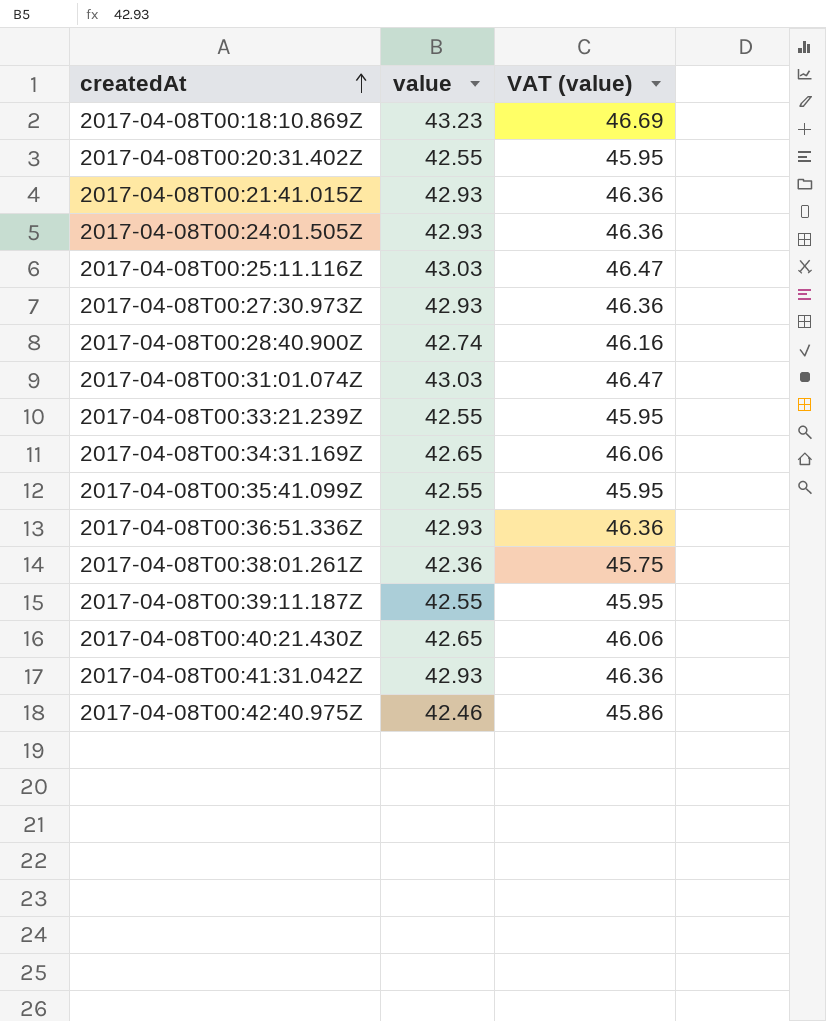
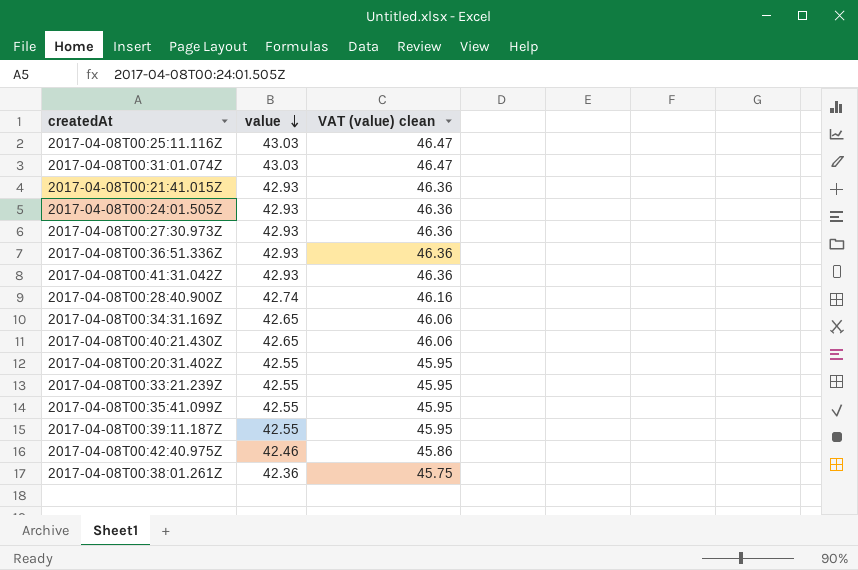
row order: createdAt ascending -> value descending
column name: VAT (value) -> VAT (value) clean
row 2017-04-08T00:18:10.869Z: 43.23 | 46.69 -> none

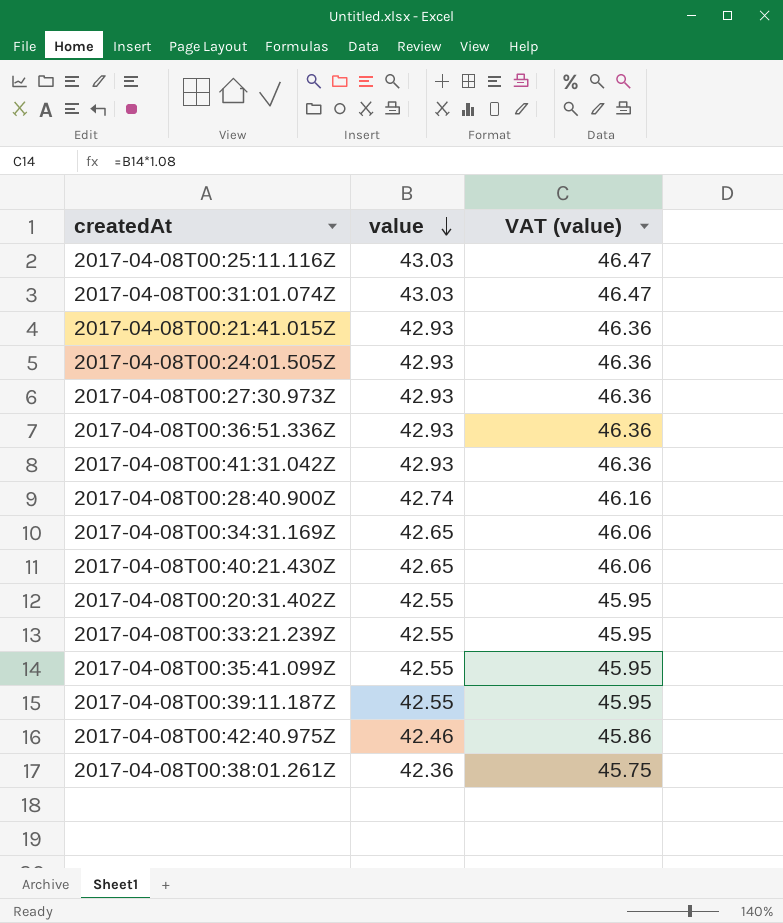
column name: VAT (value) clean -> VAT (value)

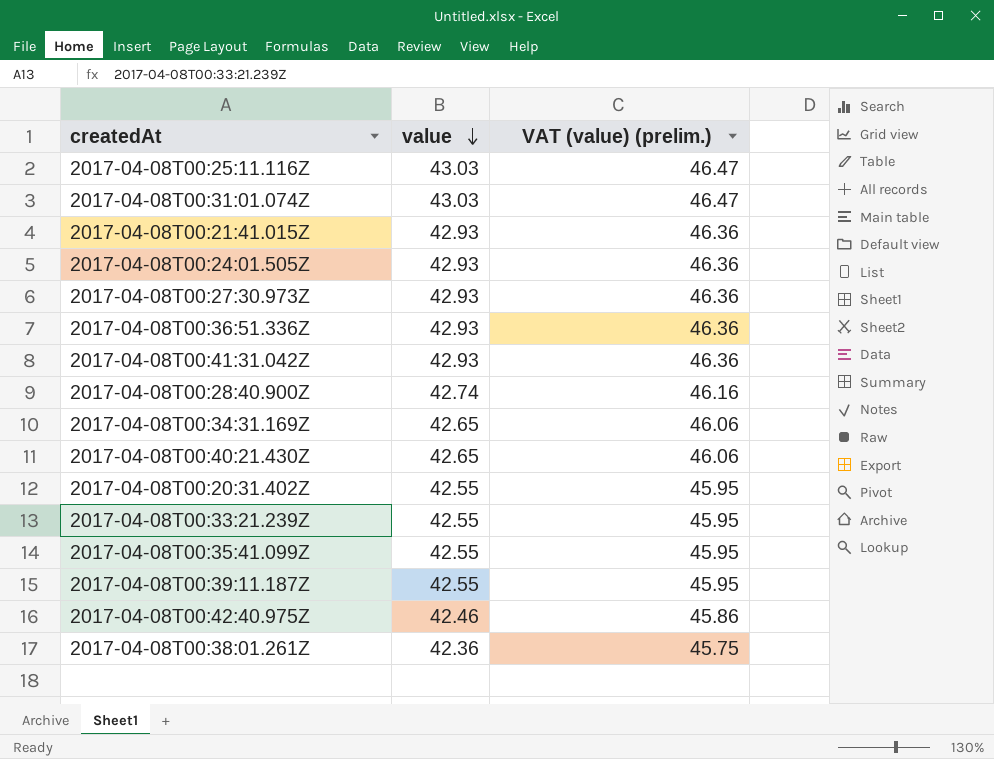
column name: VAT (value) -> VAT (value) (prelim.)

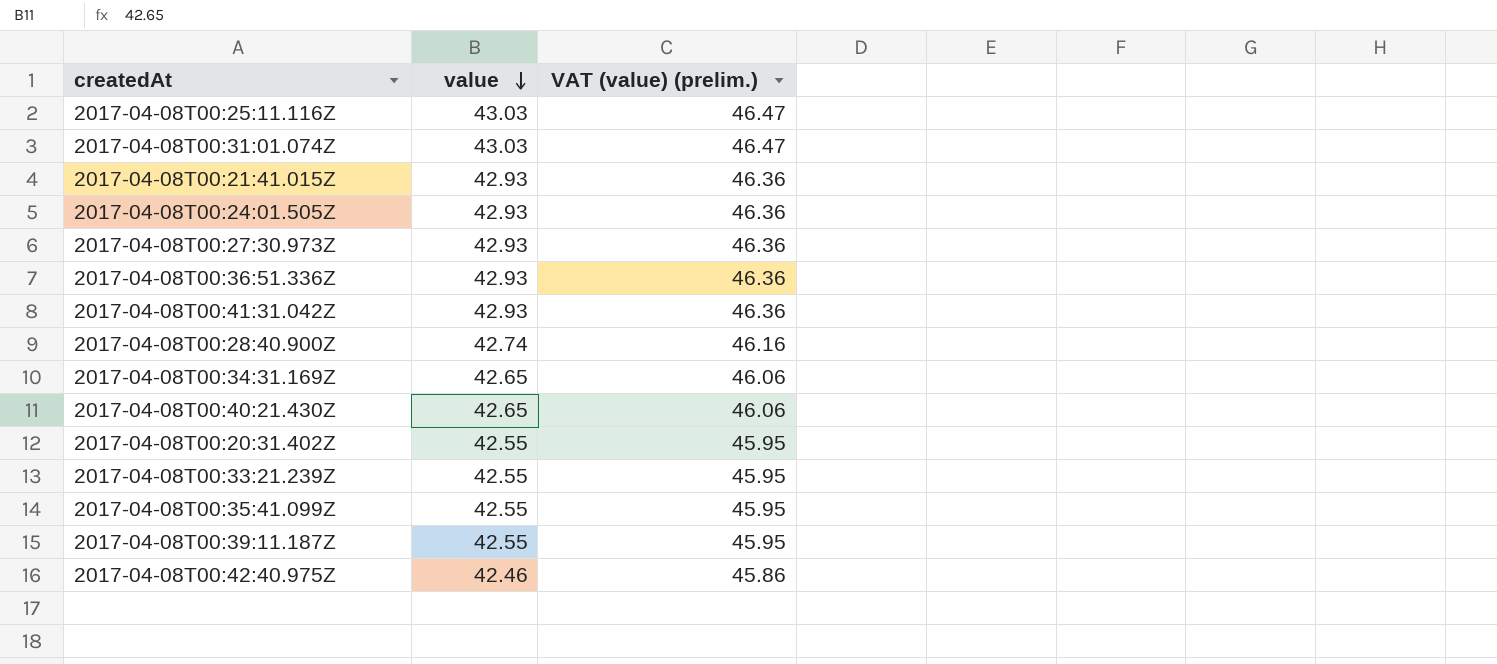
row 2017-04-08T00:38:01.261Z: 42.36 | 45.75 -> none

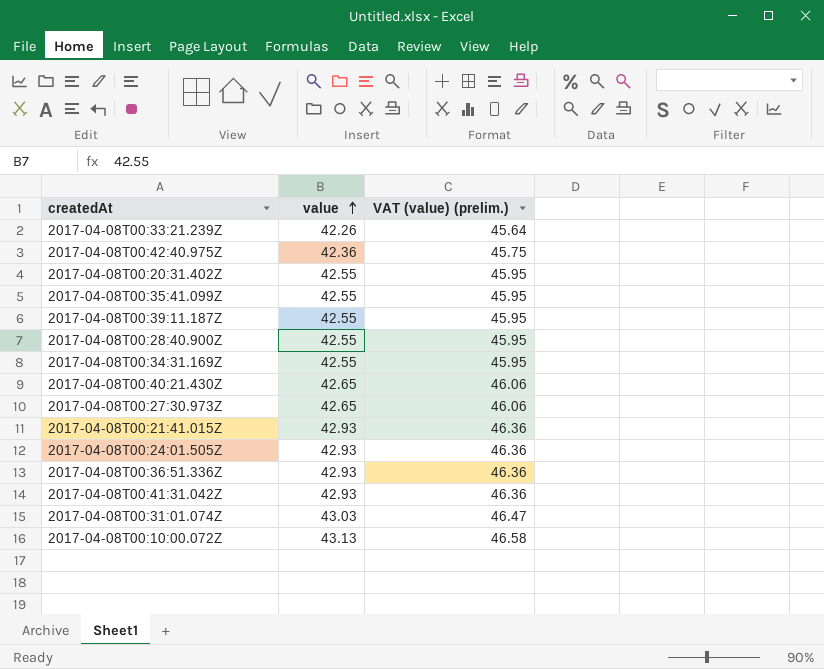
row order: value descending -> value ascending
row 2017-04-08T00:25:11.116Z: 43.03 | 46.47 -> none
2017-04-08T00:33:21.239Z | value: 42.55 -> 42.26
2017-04-08T00:33:21.239Z | VAT (value) (prelim.): 45.95 -> 45.64
2017-04-08T00:42:40.975Z | value: 42.46 -> 42.36
2017-04-08T00:42:40.975Z | VAT (value) (prelim.): 45.86 -> 45.75
2017-04-08T00:28:40.900Z | value: 42.74 -> 42.55
2017-04-08T00:28:40.900Z | VAT (value) (prelim.): 46.16 -> 45.95
2017-04-08T00:34:31.169Z | value: 42.65 -> 42.55
2017-04-08T00:34:31.169Z | VAT (value) (prelim.): 46.06 -> 45.95
2017-04-08T00:27:30.973Z | value: 42.93 -> 42.65
2017-04-08T00:27:30.973Z | VAT (value) (prelim.): 46.36 -> 46.06
row 2017-04-08T00:10:00.072Z: none -> 43.13 | 46.58

